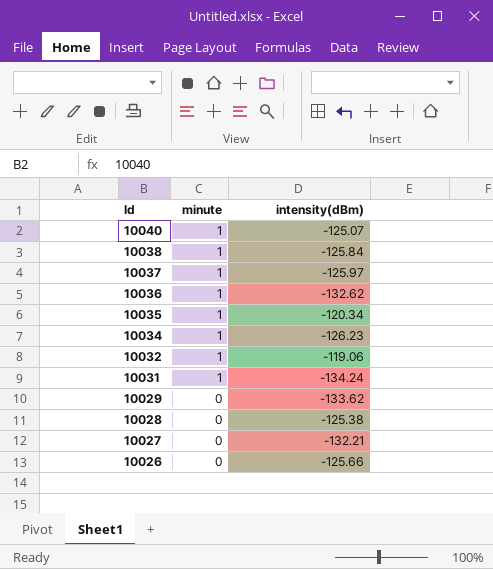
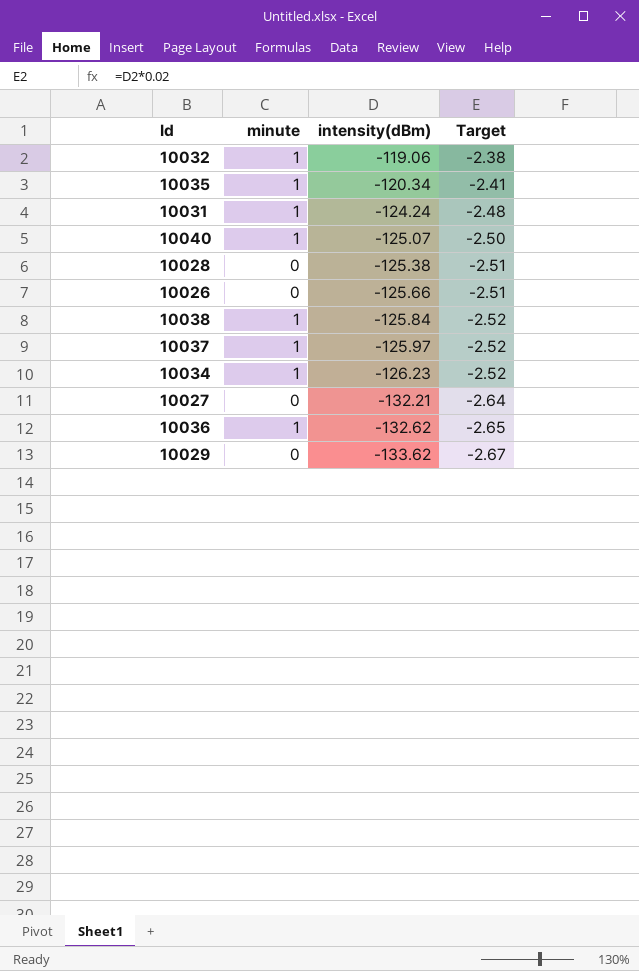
row order: Id descending -> intensity(dBm) descending
column Target | formula: none -> [intensity(dBm)] * 0.02
10031 | intensity(dBm): -134.24 -> -124.24

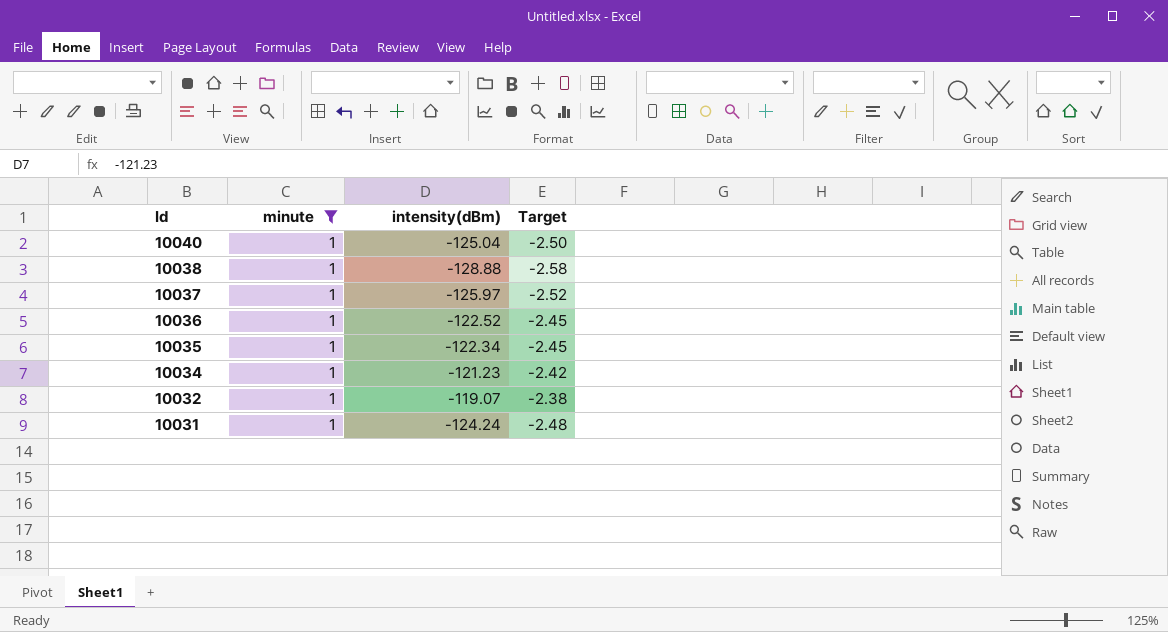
filter: none -> minute = 1
row order: intensity(dBm) descending -> Id descending
10040 | intensity(dBm): -125.07 -> -125.04
10038 | intensity(dBm): -125.84 -> -128.88
10038 | Target: -2.52 -> -2.58
10036 | intensity(dBm): -132.62 -> -122.52
10036 | Target: -2.65 -> -2.45
10035 | intensity(dBm): -120.34 -> -122.34
10035 | Target: -2.41 -> -2.45
10034 | intensity(dBm): -126.23 -> -121.23
10034 | Target: -2.52 -> -2.42
10032 | intensity(dBm): -119.06 -> -119.07

